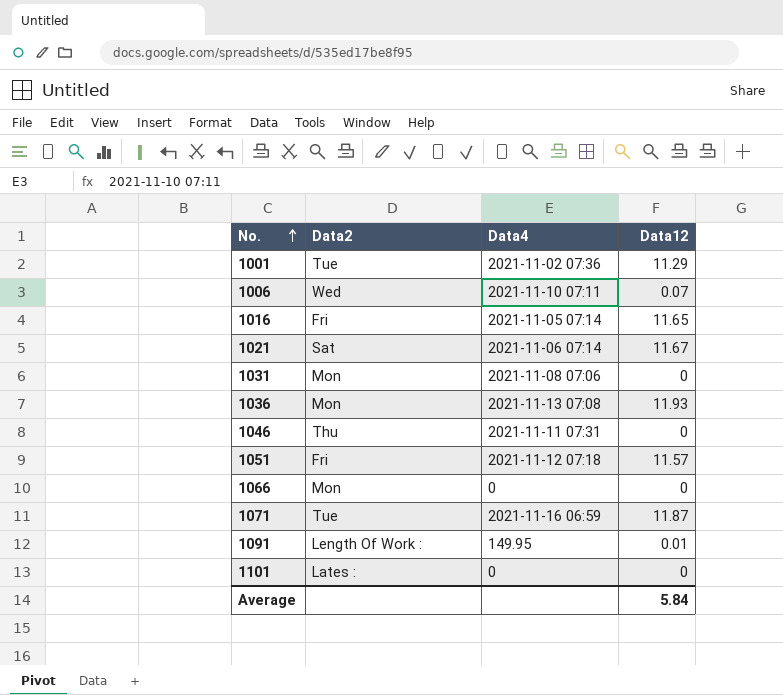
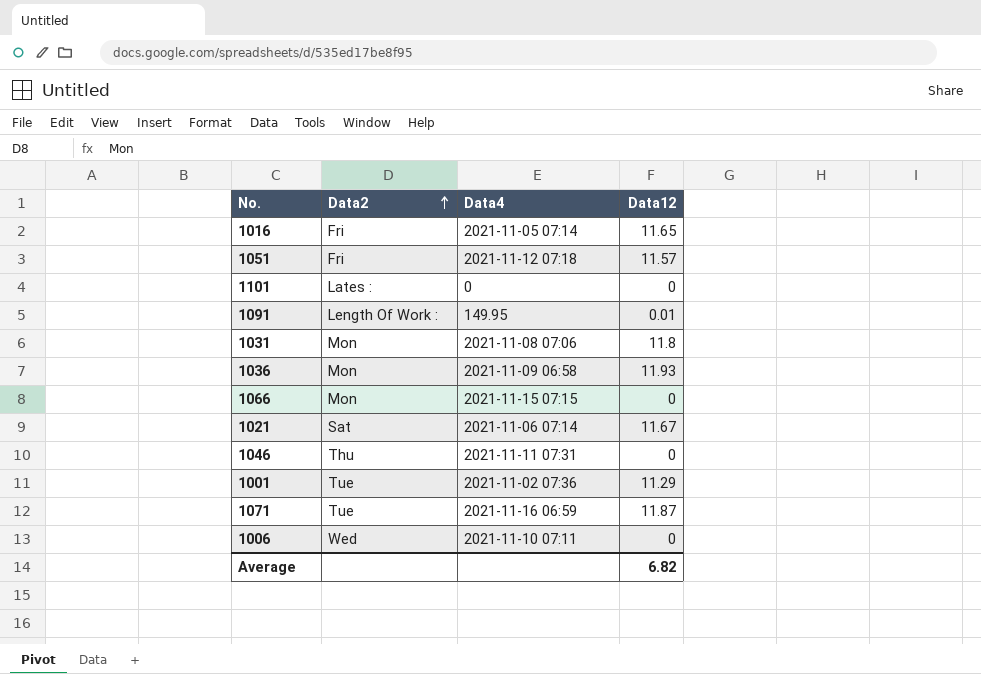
row order: No. ascending -> Data2 ascending
1031 | Data12: 0 -> 11.8
1036 | Data4: 2021-11-13 07:08 -> 2021-11-09 06:58
1066 | Data4: 0 -> 2021-11-15 07:15
1006 | Data12: 0.07 -> 0
Average | Data12: 5.84 -> 6.82

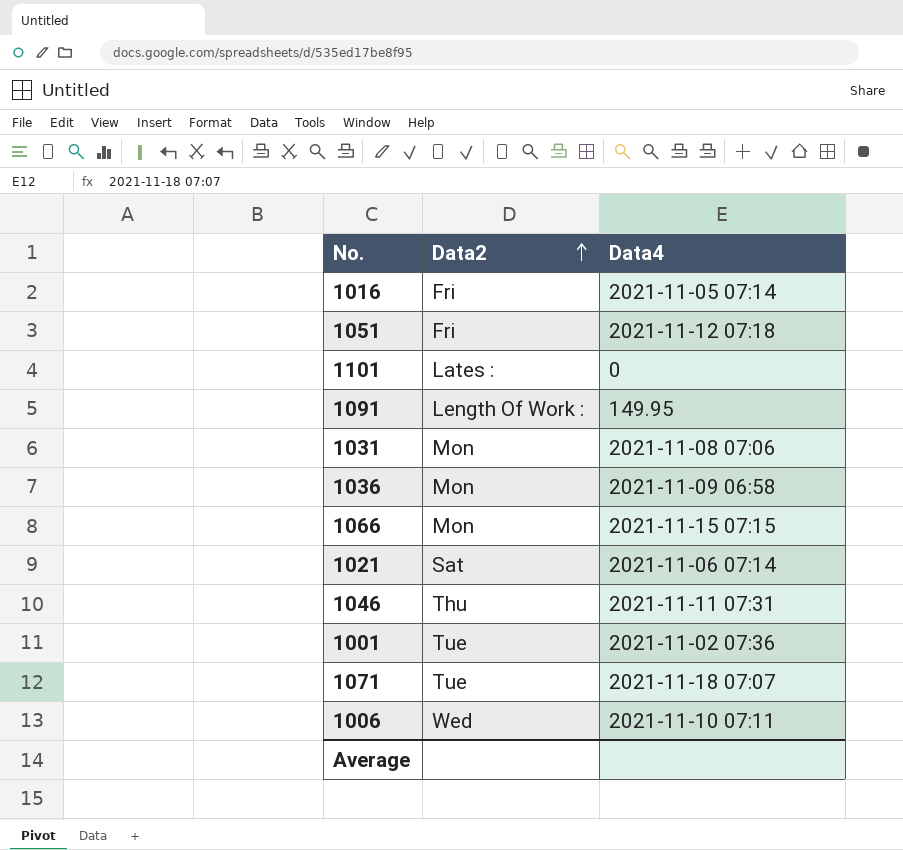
column Data12 | position: 4 -> none
1071 | Data4: 2021-11-16 06:59 -> 2021-11-18 07:07

